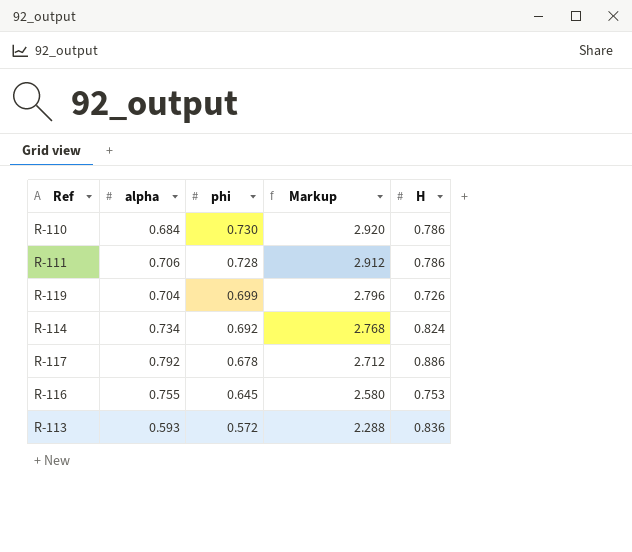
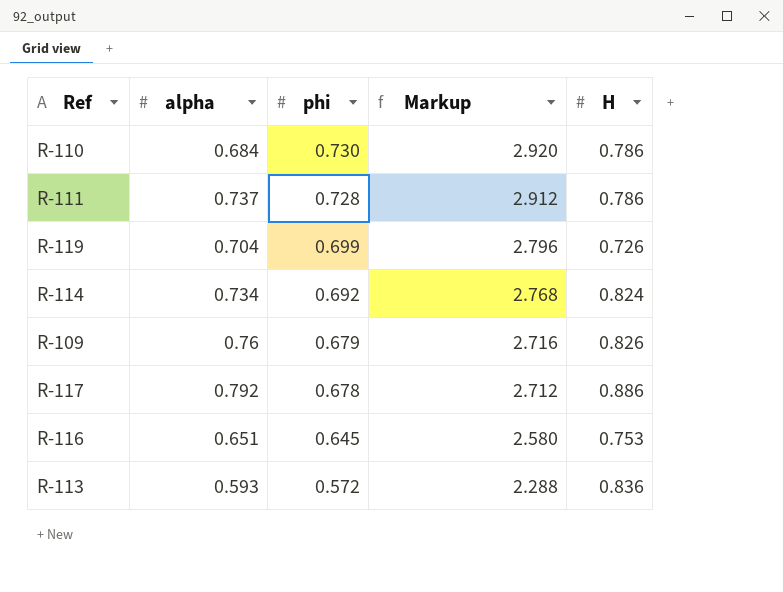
R-111 | alpha: 0.706 -> 0.737
row R-109: none -> 0.76 | 0.679 | 2.716 | 0.826
R-116 | alpha: 0.755 -> 0.651

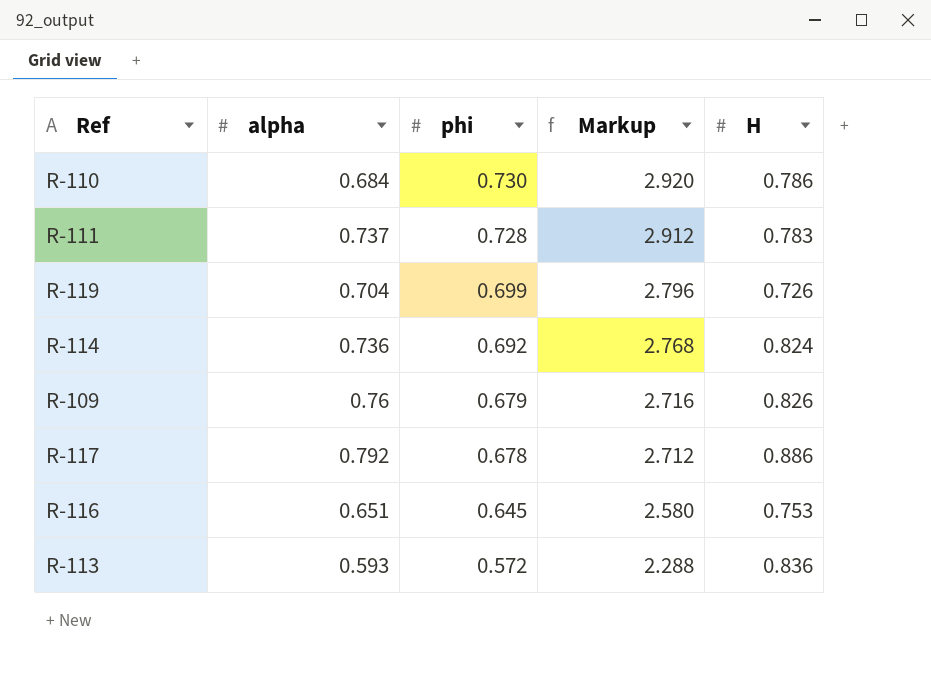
R-111 | H: 0.786 -> 0.783
R-114 | alpha: 0.734 -> 0.736

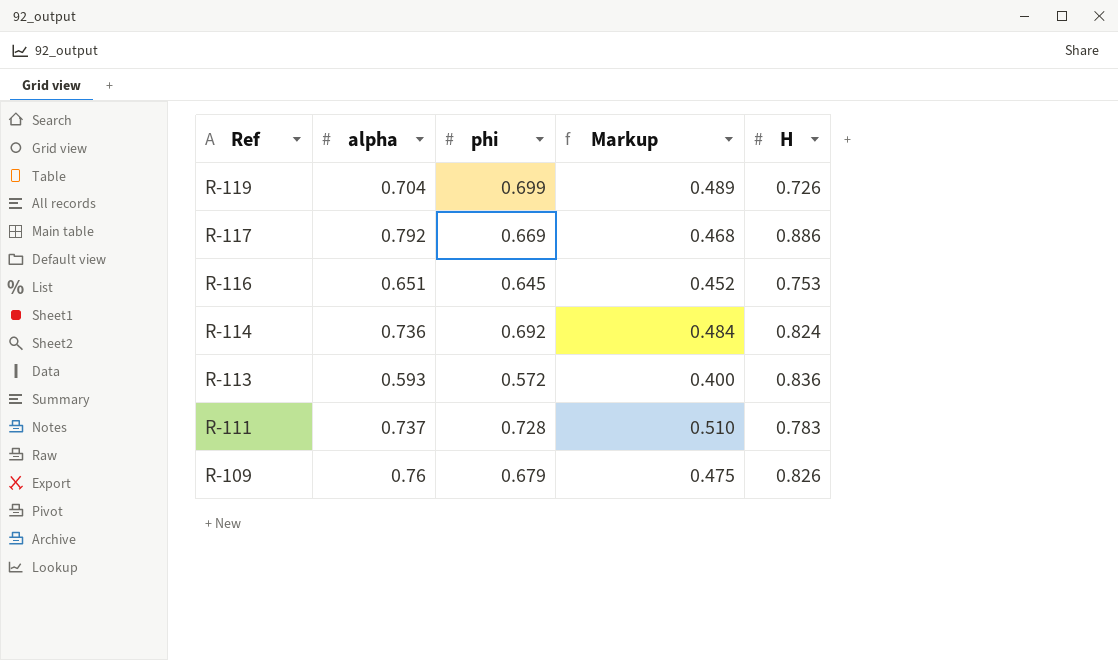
row order: phi descending -> Ref descending
column Markup | formula: [phi] * 4 -> [phi] * 0.7
row R-110: 0.684 | 0.730 | 2.920 | 0.786 -> none
R-117 | phi: 0.678 -> 0.669

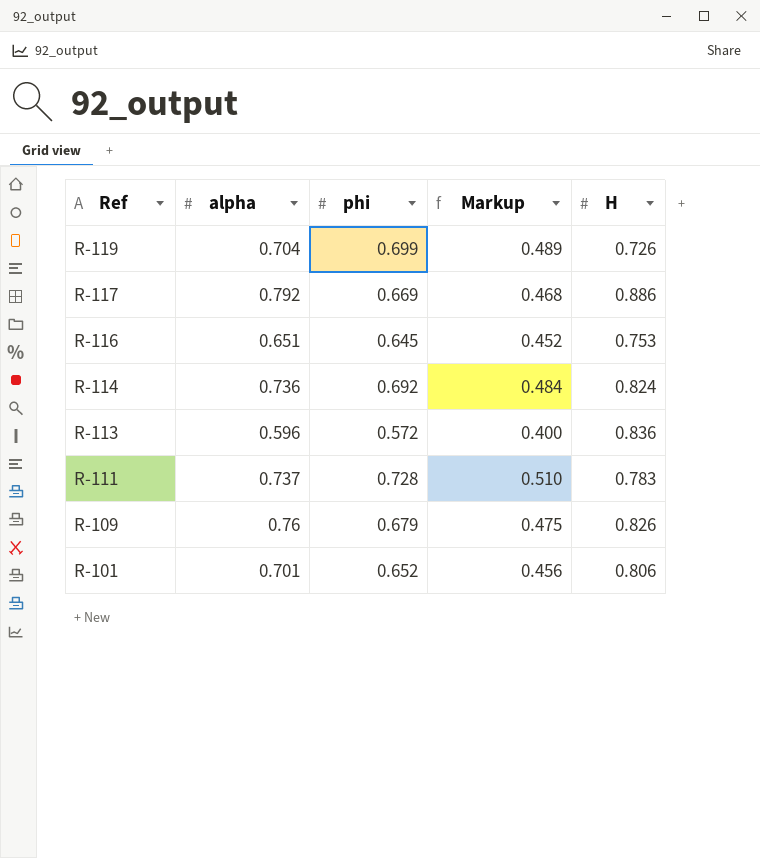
R-113 | alpha: 0.593 -> 0.596
row R-101: none -> 0.701 | 0.652 | 0.456 | 0.806

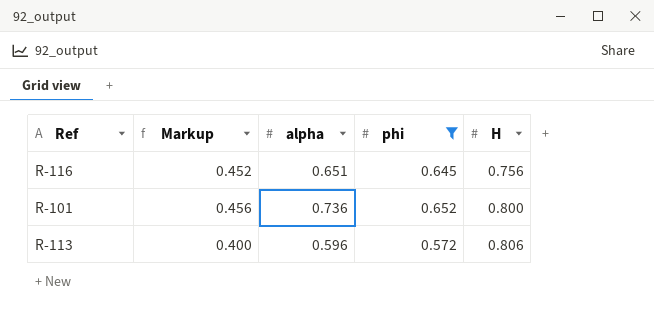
filter: none -> phi <= 0.652
row order: Ref descending -> H ascending
column Markup | position: 4 -> 2
R-116 | H: 0.753 -> 0.756
R-101 | alpha: 0.701 -> 0.736
R-101 | H: 0.806 -> 0.800
R-113 | H: 0.836 -> 0.806

